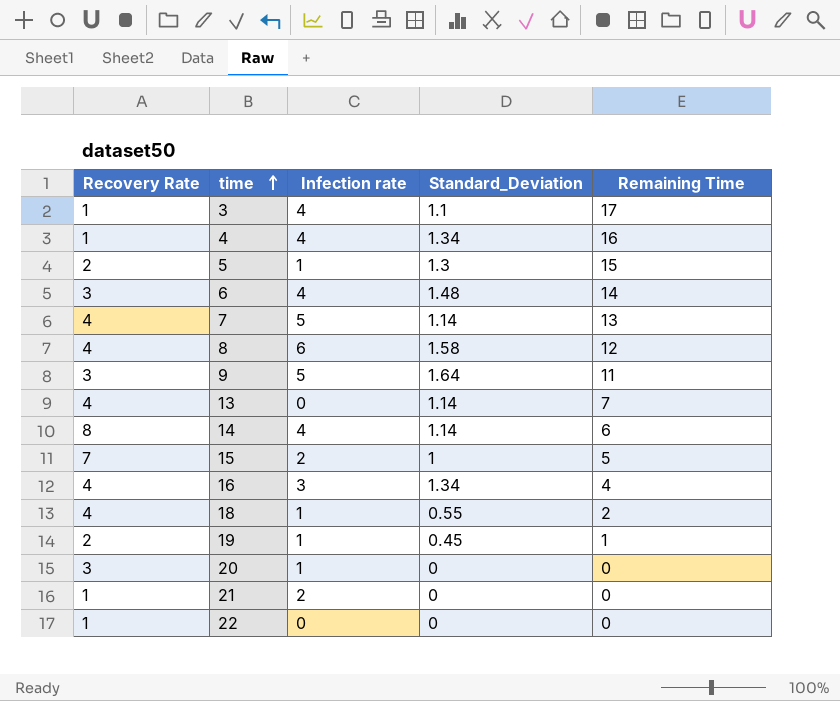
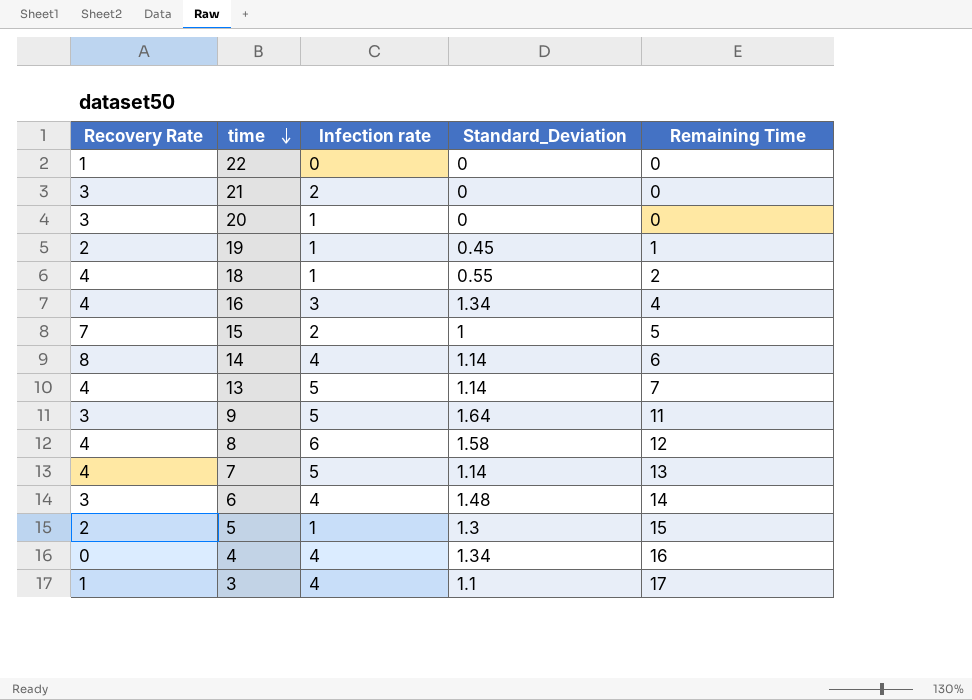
row order: time ascending -> time descending
21 | Recovery Rate: 1 -> 3
13 | Infection rate: 0 -> 5
4 | Recovery Rate: 1 -> 0

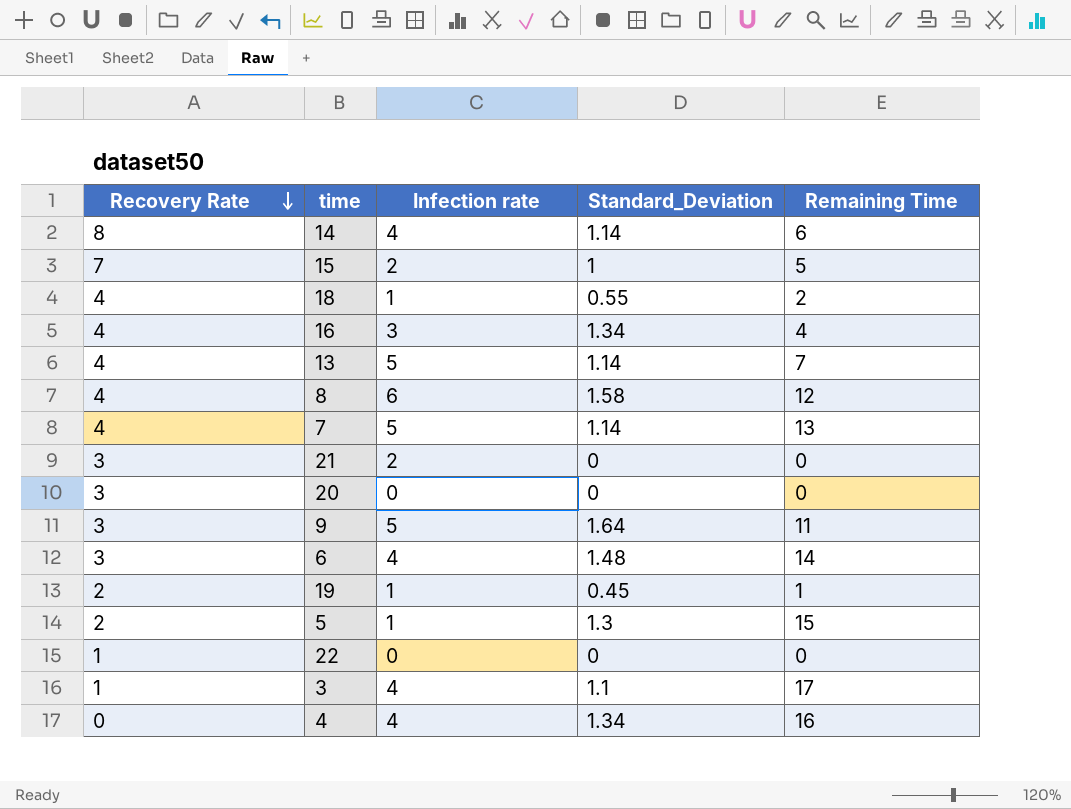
row order: time descending -> Recovery Rate descending
20 | Infection rate: 1 -> 0

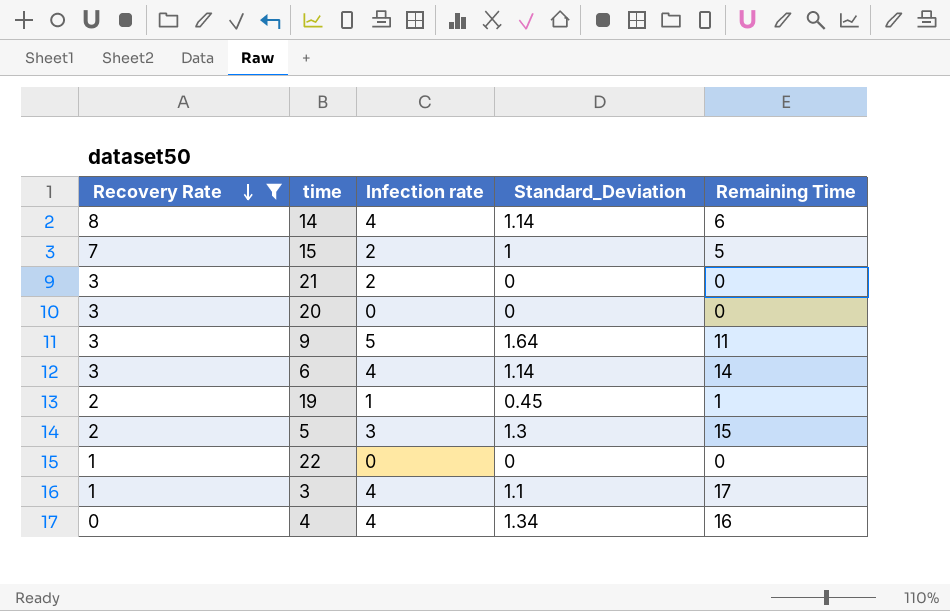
filter: none -> Recovery Rate != 4
6 | Standard_Deviation: 1.48 -> 1.14
5 | Infection rate: 1 -> 3

